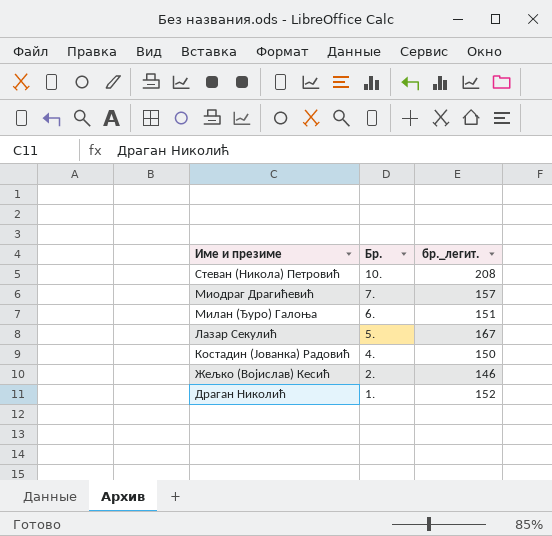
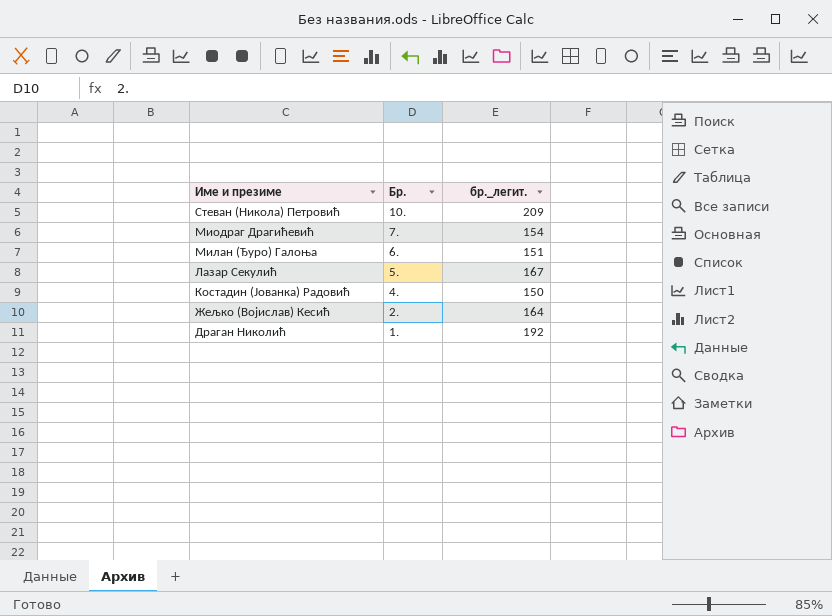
Стеван (Никола) Петровић | бр._легит.: 208 -> 209
Миодраг Драгићевић | бр._легит.: 157 -> 154
Жељко (Војислав) Кесић | бр._легит.: 146 -> 164
Драган Николић | бр._легит.: 152 -> 192

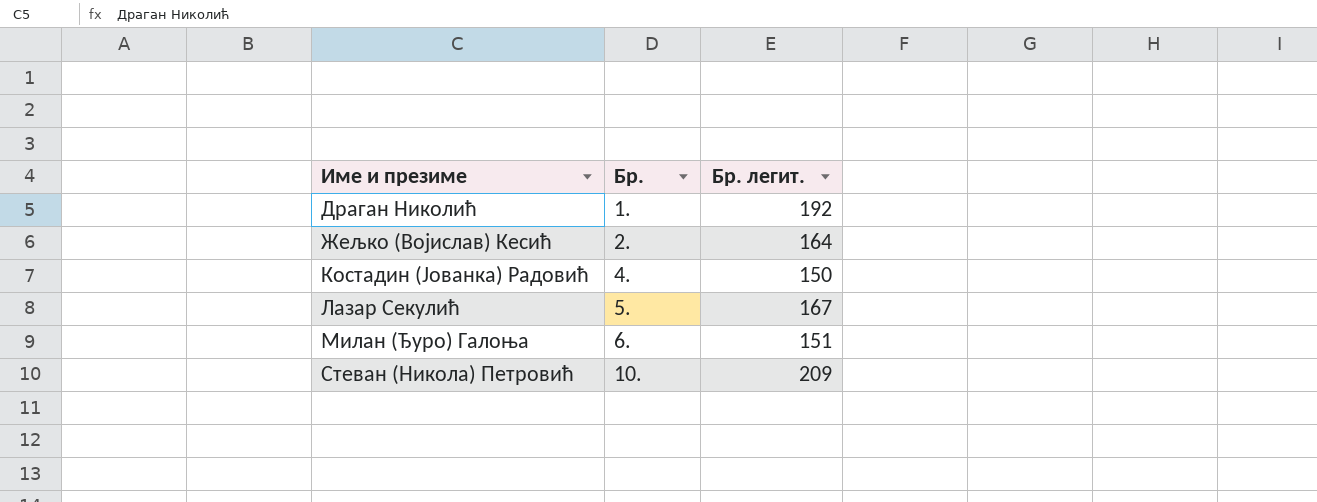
row order: Име и презиме descending -> Име и презиме ascending
column name: бр._легит. -> Бр. легит.
row Миодраг Драгићевић: 7. | 154 -> none

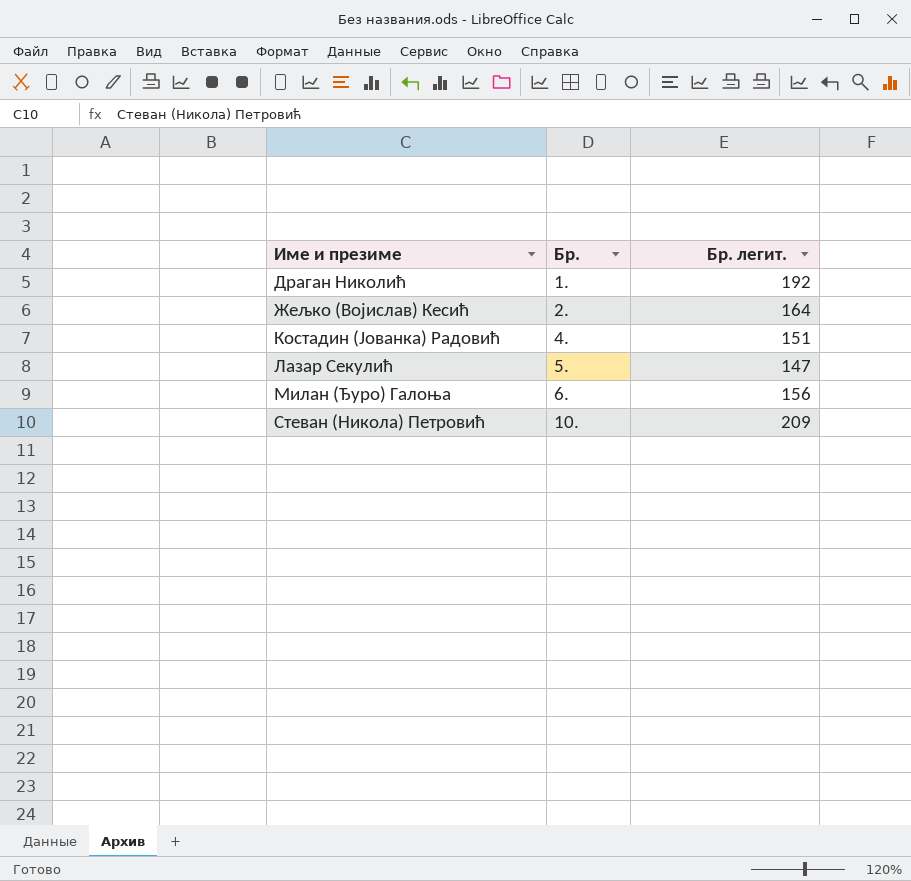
Костадин (Јованка) Радовић | Бр. легит.: 150 -> 151
Лазар Секулић | Бр. легит.: 167 -> 147
Милан (Ђуро) Галоња | Бр. легит.: 151 -> 156

